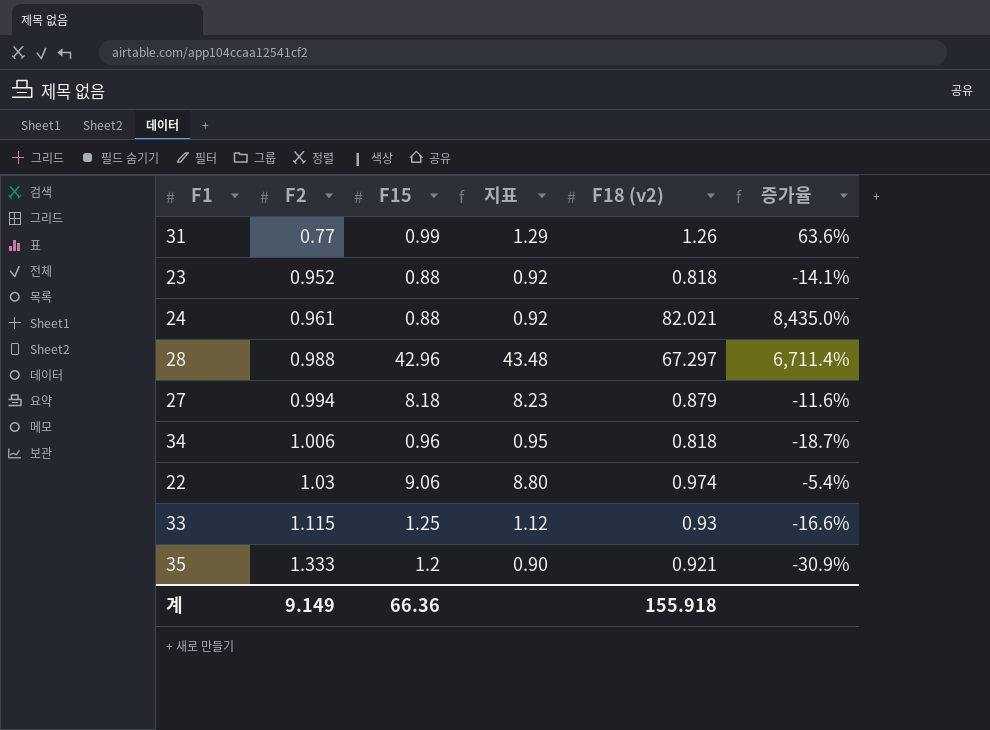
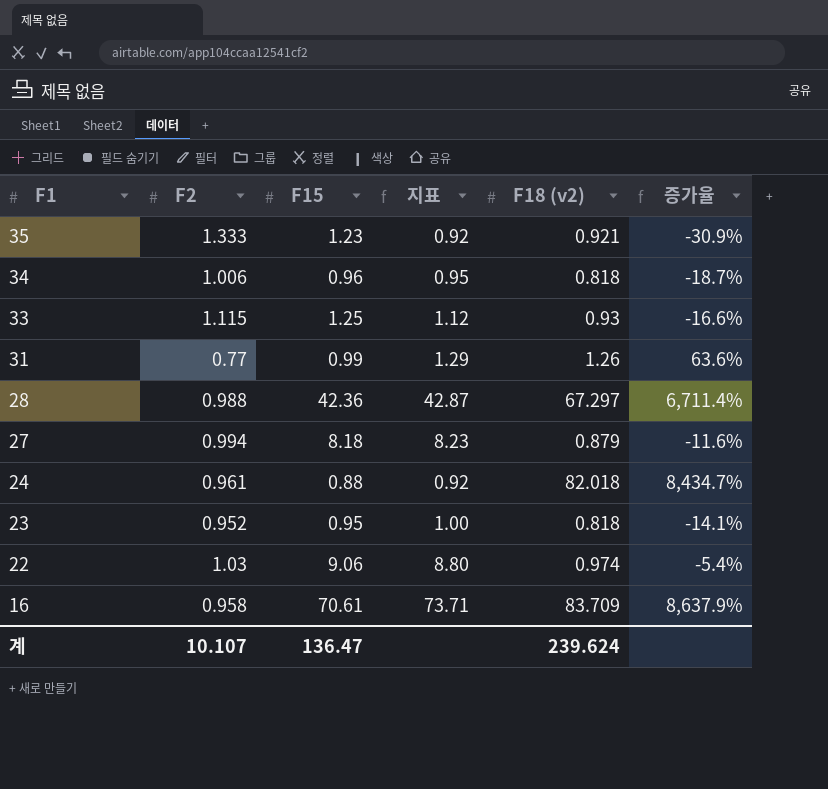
row order: F2 ascending -> F1 descending
35 | F15: 1.2 -> 1.23
35 | 지표: 0.90 -> 0.92
28 | F15: 42.96 -> 42.36
28 | 지표: 43.48 -> 42.87
24 | F18 (v2): 82.021 -> 82.018
24 | 증가율: 8,435.0% -> 8,434.7%
23 | F15: 0.88 -> 0.95
23 | 지표: 0.92 -> 1.00
row 16: none -> 0.958 | 70.61 | 73.71 | 83.709 | 8,637.9%
계 | F2: 9.149 -> 10.107
계 | F15: 66.36 -> 136.47
계 | F18 (v2): 155.918 -> 239.624

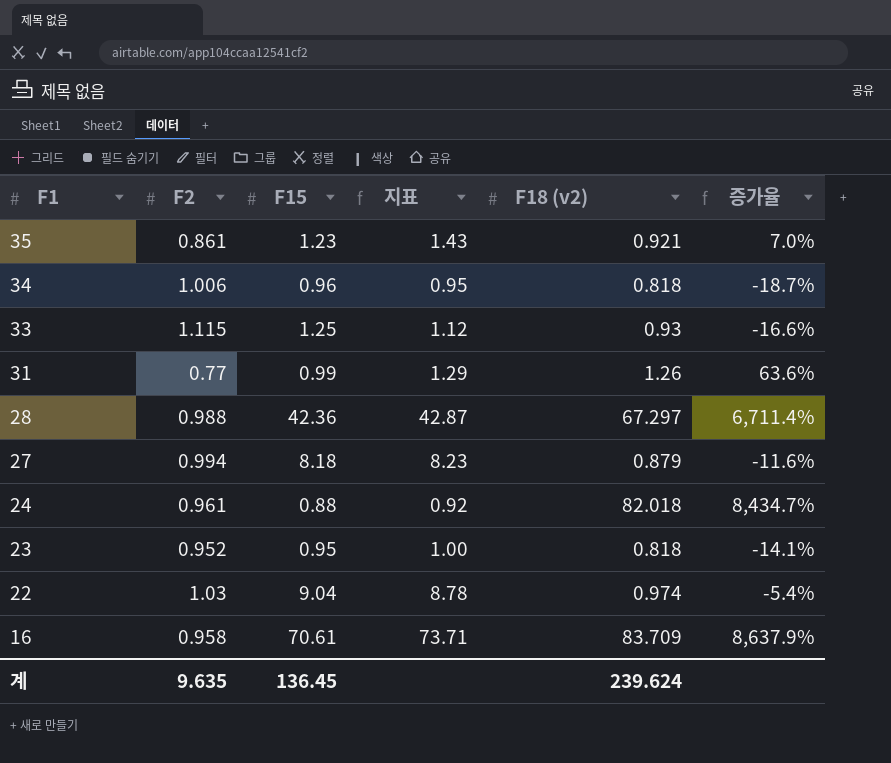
35 | F2: 1.333 -> 0.861
35 | 지표: 0.92 -> 1.43
35 | 증가율: -30.9% -> 7.0%
22 | F15: 9.06 -> 9.04
22 | 지표: 8.80 -> 8.78
계 | F2: 10.107 -> 9.635
계 | F15: 136.47 -> 136.45

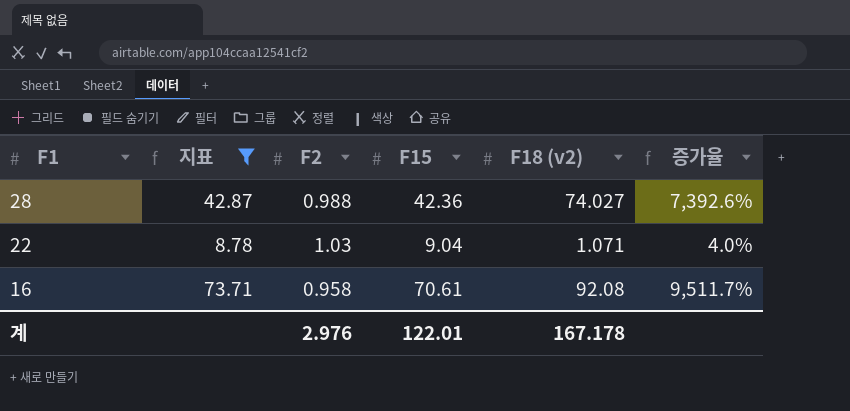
filter: none -> 지표 >= 8.78
column 지표 | position: 4 -> 2
28 | F18 (v2): 67.297 -> 74.027
28 | 증가율: 6,711.4% -> 7,392.6%
22 | F18 (v2): 0.974 -> 1.071
22 | 증가율: -5.4% -> 4.0%
16 | F18 (v2): 83.709 -> 92.08
16 | 증가율: 8,637.9% -> 9,511.7%
계 | F2: 9.635 -> 2.976
계 | F15: 136.45 -> 122.01
계 | F18 (v2): 239.624 -> 167.178

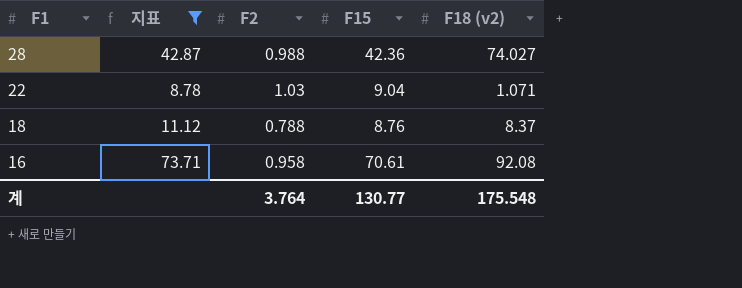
column 증가율 | formula: ([F18 (v2)] - [F2]) / [F2] -> none
row 18: none -> 11.12 | 0.788 | 8.76 | 8.37
계 | F2: 2.976 -> 3.764
계 | F15: 122.01 -> 130.77
계 | F18 (v2): 167.178 -> 175.548

